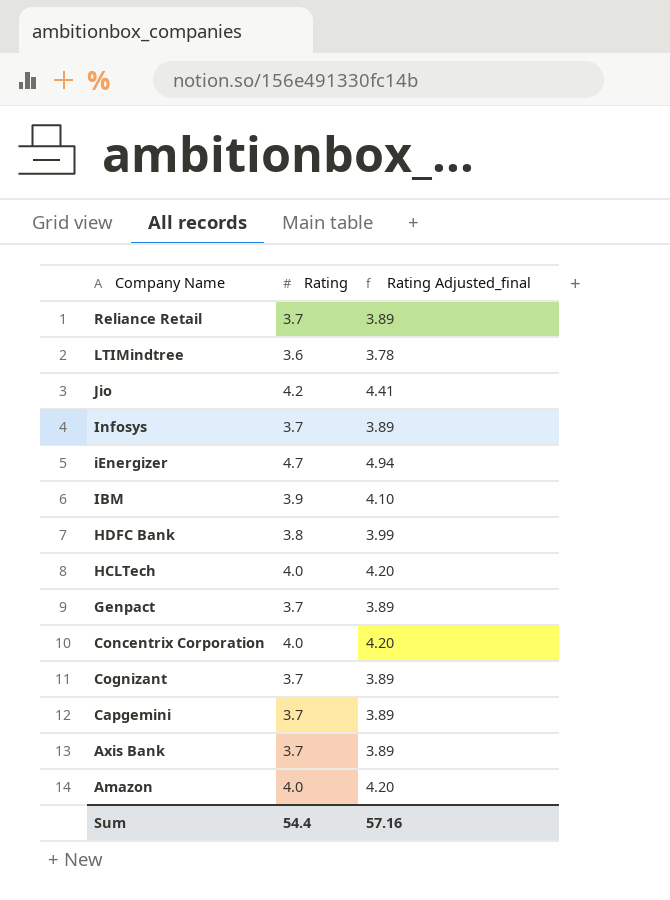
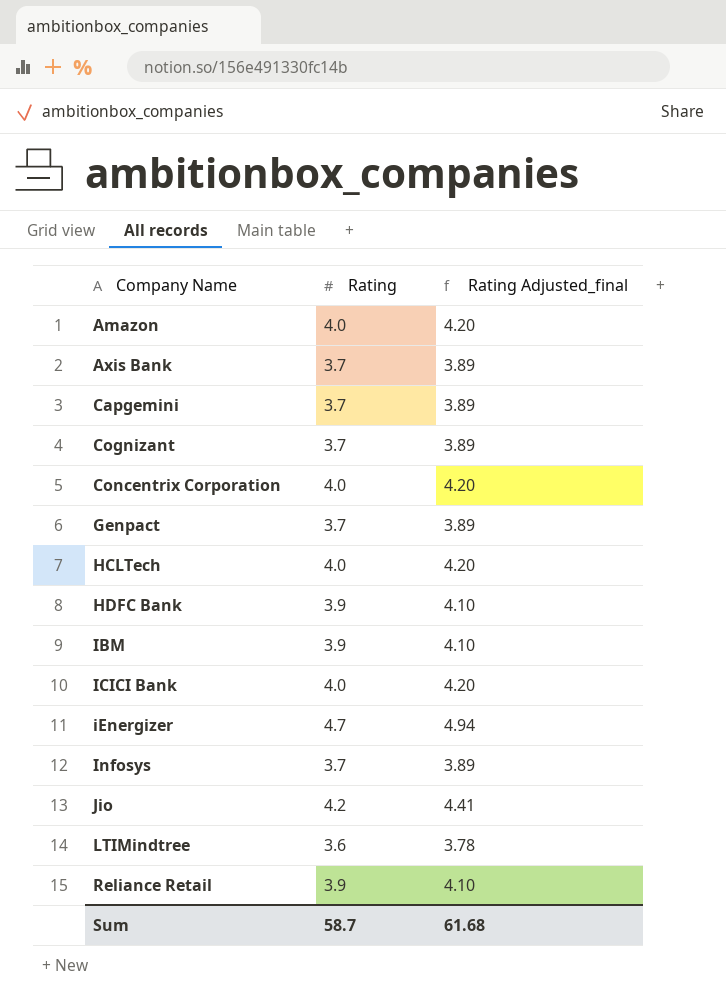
row order: Company Name descending -> Company Name ascending
HDFC Bank | Rating: 3.8 -> 3.9
HDFC Bank | Rating Adjusted_final: 3.99 -> 4.10
row ICICI Bank: none -> 4.0 | 4.20
Reliance Retail | Rating: 3.7 -> 3.9
Reliance Retail | Rating Adjusted_final: 3.89 -> 4.10
Sum | Rating: 54.4 -> 58.7
Sum | Rating Adjusted_final: 57.16 -> 61.68

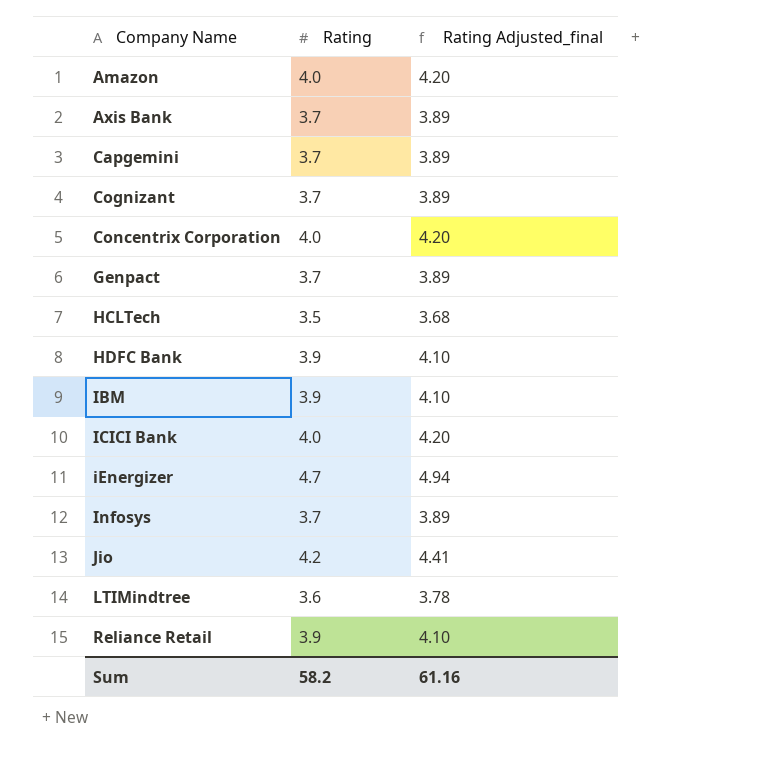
HCLTech | Rating: 4.0 -> 3.5
HCLTech | Rating Adjusted_final: 4.20 -> 3.68
Sum | Rating: 58.7 -> 58.2
Sum | Rating Adjusted_final: 61.68 -> 61.16

